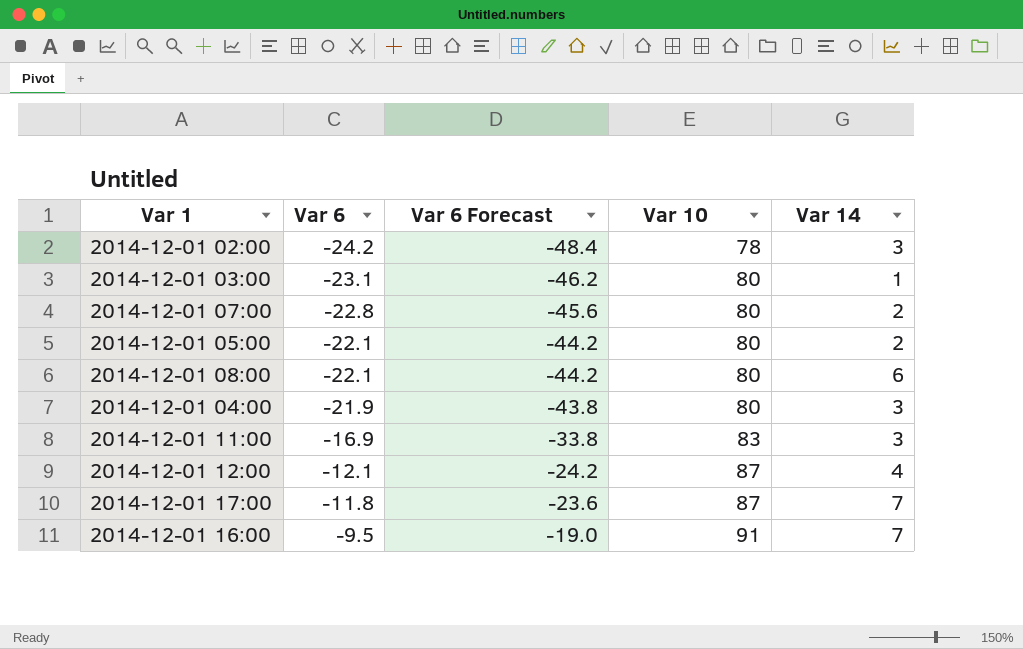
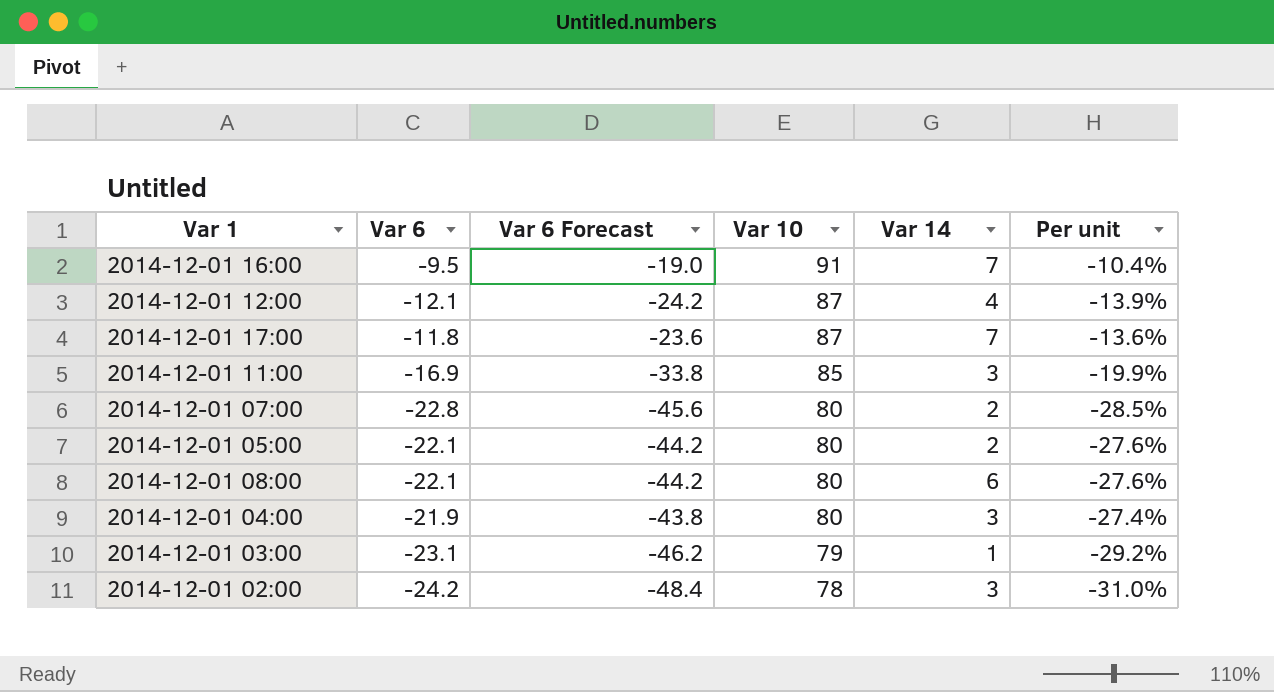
row order: Var 6 ascending -> Var 10 descending
column Per unit | formula: none -> [Var 6] / [Var 10]
2014-12-01 11:00 | Var 10: 83 -> 85
2014-12-01 03:00 | Var 10: 80 -> 79

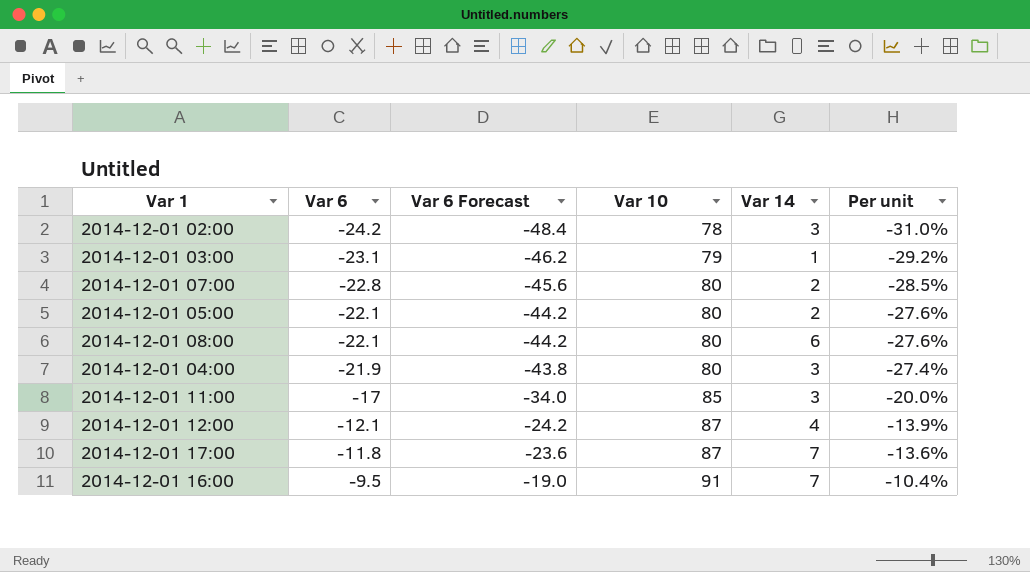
row order: Var 10 descending -> Var 6 ascending
2014-12-01 11:00 | Var 6: -16.9 -> -17
2014-12-01 11:00 | Var 6 Forecast: -33.8 -> -34.0
2014-12-01 11:00 | Per unit: -19.9% -> -20.0%

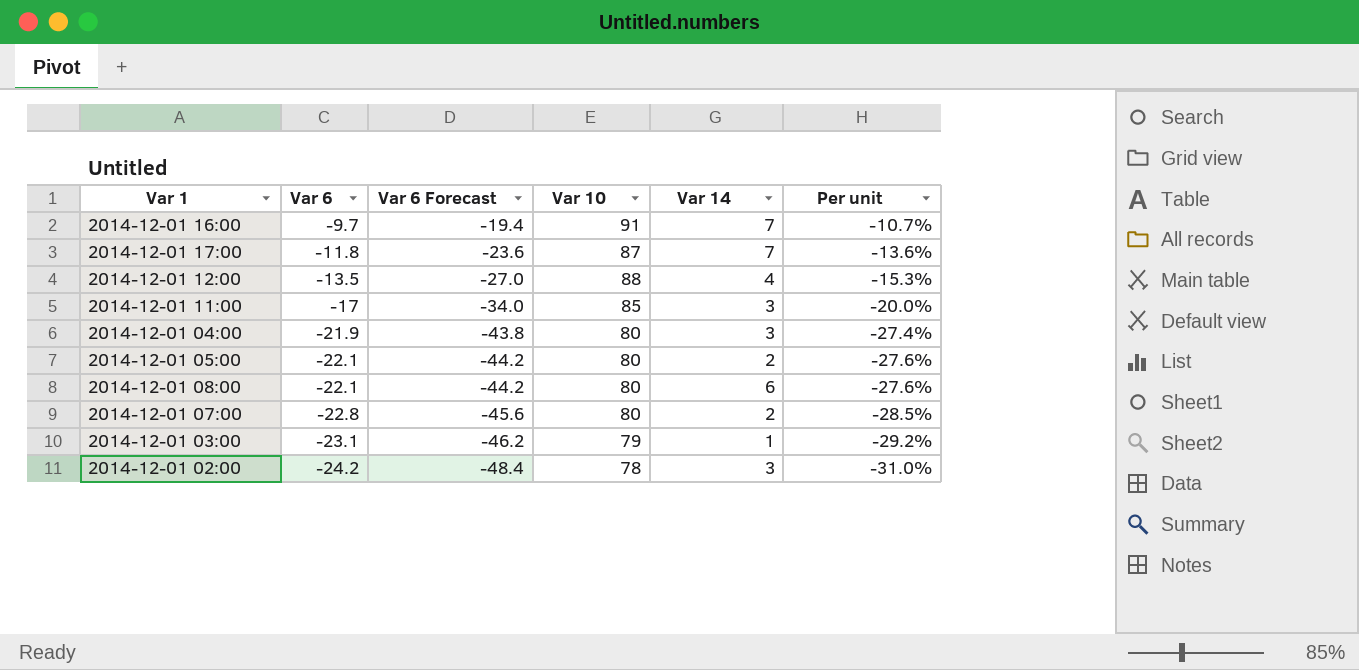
row order: Var 6 ascending -> Var 6 descending
2014-12-01 16:00 | Var 6: -9.5 -> -9.7
2014-12-01 16:00 | Var 6 Forecast: -19.0 -> -19.4
2014-12-01 16:00 | Per unit: -10.4% -> -10.7%
2014-12-01 12:00 | Var 6: -12.1 -> -13.5
2014-12-01 12:00 | Var 6 Forecast: -24.2 -> -27.0
2014-12-01 12:00 | Var 10: 87 -> 88
2014-12-01 12:00 | Per unit: -13.9% -> -15.3%

